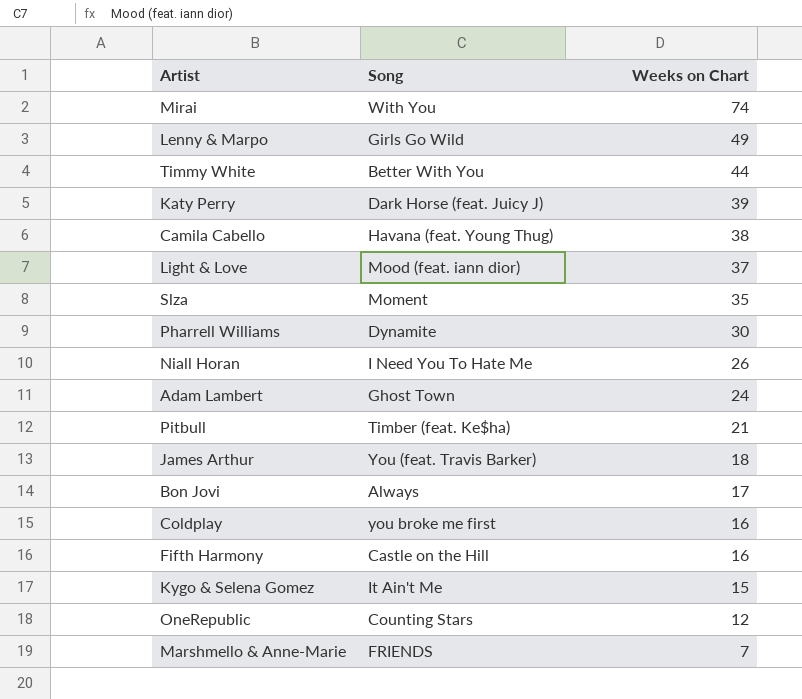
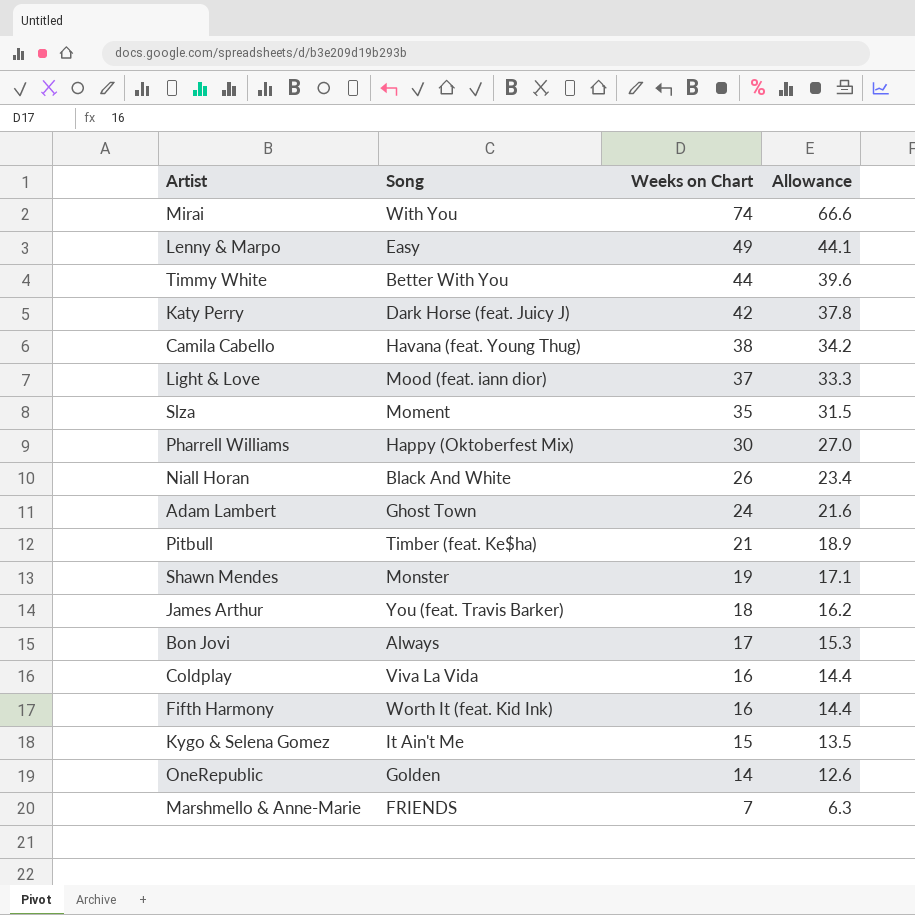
column Allowance | formula: none -> [Weeks on Chart] * 0.9
Lenny & Marpo | Song: Girls Go Wild -> Easy
Katy Perry | Weeks on Chart: 39 -> 42
Pharrell Williams | Song: Dynamite -> Happy (Oktoberfest Mix)
Niall Horan | Song: I Need You To Hate Me -> Black And White
row Shawn Mendes: none -> Monster | 19 | 17.1
Coldplay | Song: you broke me first -> Viva La Vida
Fifth Harmony | Song: Castle on the Hill -> Worth It (feat. Kid Ink)
OneRepublic | Song: Counting Stars -> Golden
OneRepublic | Weeks on Chart: 12 -> 14

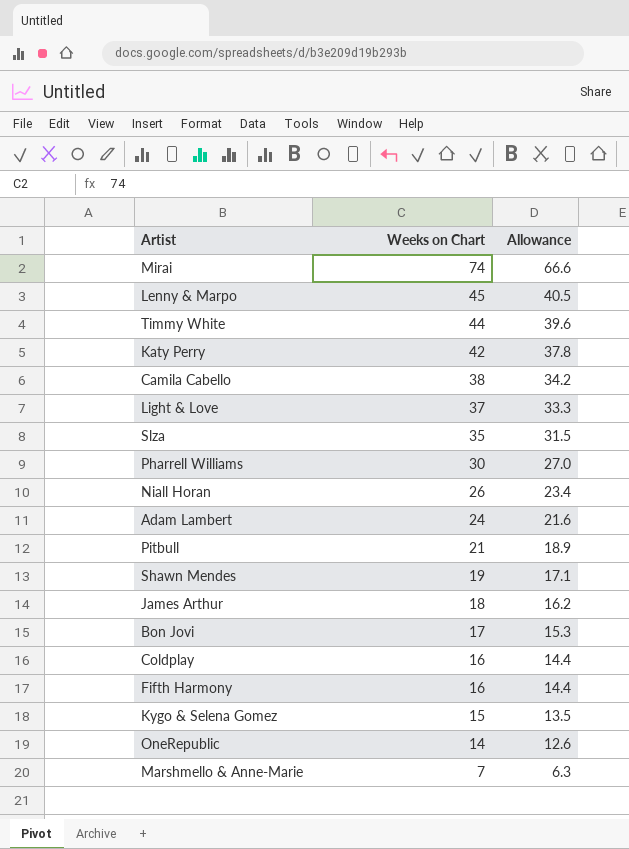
column Song | position: 2 -> none
Lenny & Marpo | Weeks on Chart: 49 -> 45
Lenny & Marpo | Allowance: 44.1 -> 40.5

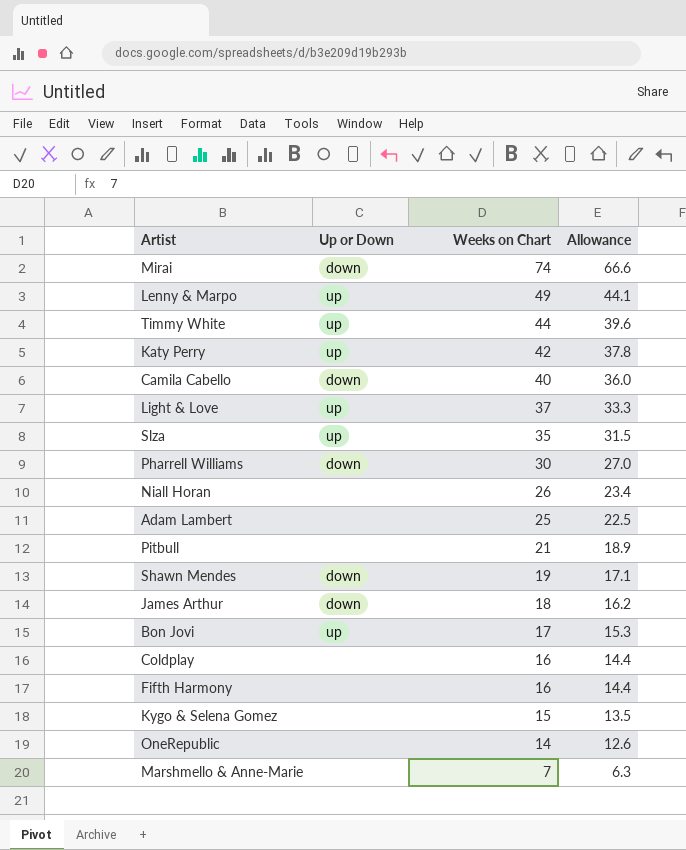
column Up or Down | position: none -> 2
Lenny & Marpo | Weeks on Chart: 45 -> 49
Lenny & Marpo | Allowance: 40.5 -> 44.1
Camila Cabello | Weeks on Chart: 38 -> 40
Camila Cabello | Allowance: 34.2 -> 36.0
Adam Lambert | Weeks on Chart: 24 -> 25
Adam Lambert | Allowance: 21.6 -> 22.5

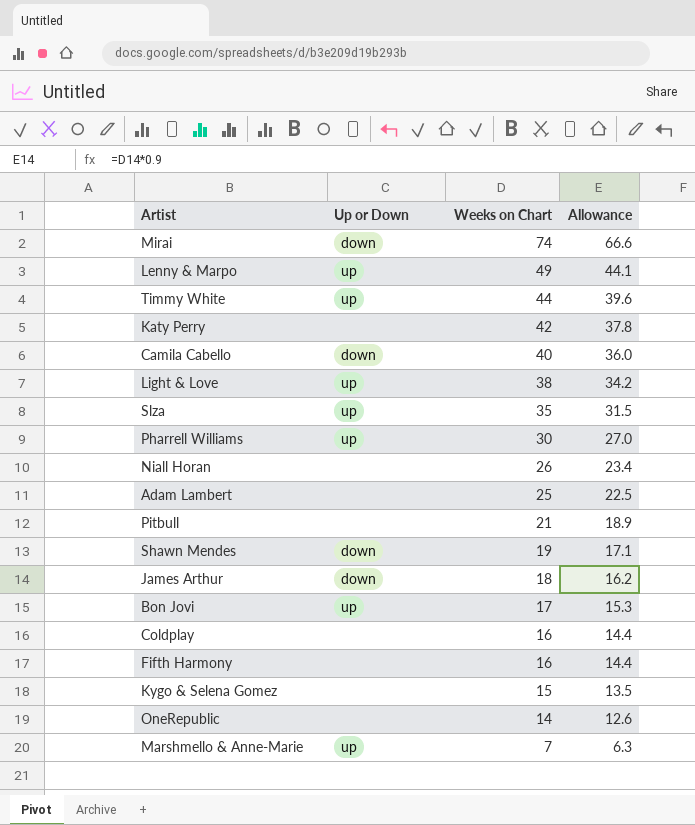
Katy Perry | Up or Down: up -> none
Light & Love | Weeks on Chart: 37 -> 38
Light & Love | Allowance: 33.3 -> 34.2
Pharrell Williams | Up or Down: down -> up
Marshmello & Anne-Marie | Up or Down: none -> up

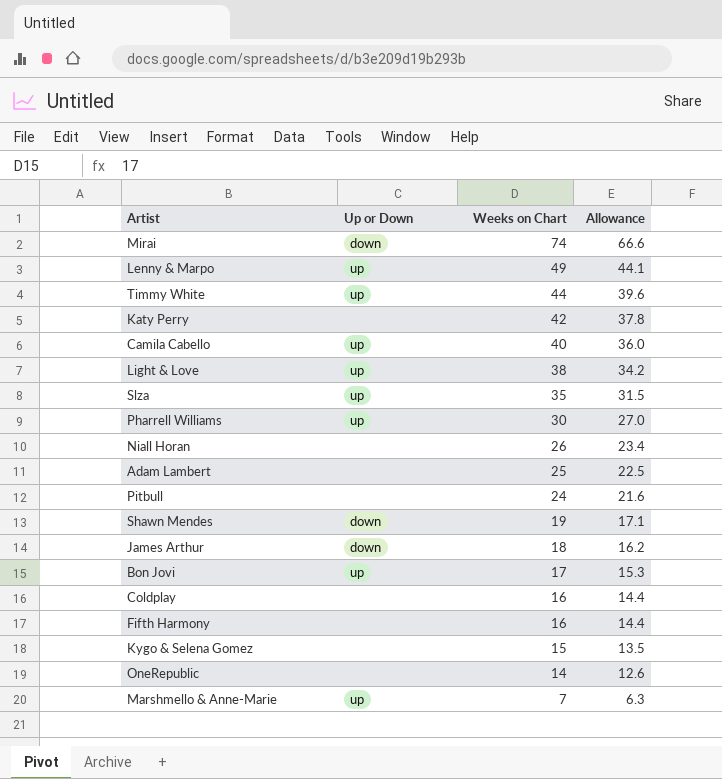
Camila Cabello | Up or Down: down -> up
Pitbull | Weeks on Chart: 21 -> 24
Pitbull | Allowance: 18.9 -> 21.6

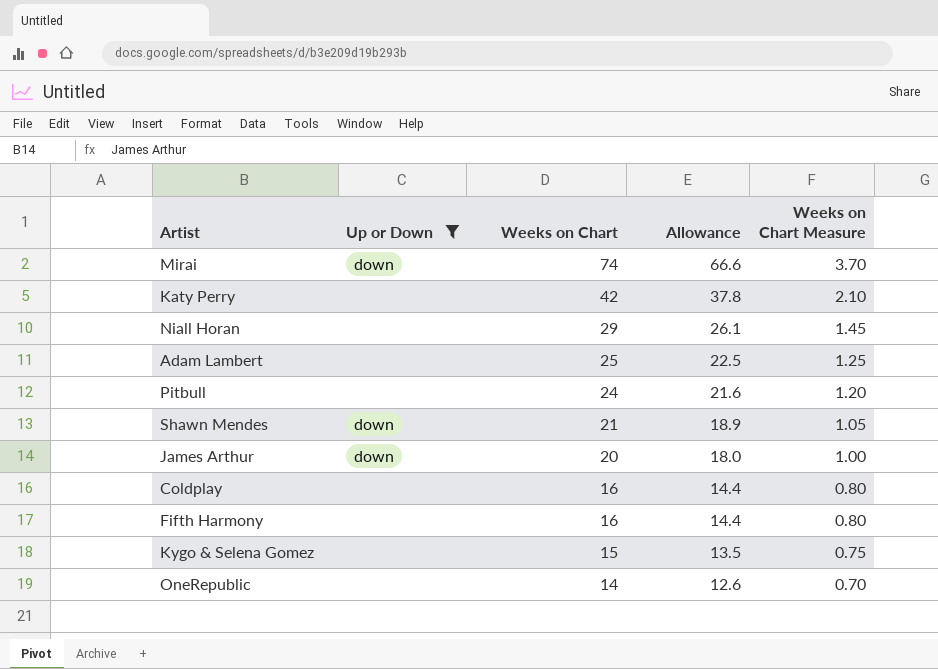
filter: none -> Up or Down != up
column Weeks on Chart Measure | formula: none -> [Weeks on Chart] * 0.05
Niall Horan | Weeks on Chart: 26 -> 29
Niall Horan | Allowance: 23.4 -> 26.1
Shawn Mendes | Weeks on Chart: 19 -> 21
Shawn Mendes | Allowance: 17.1 -> 18.9
James Arthur | Weeks on Chart: 18 -> 20
James Arthur | Allowance: 16.2 -> 18.0

